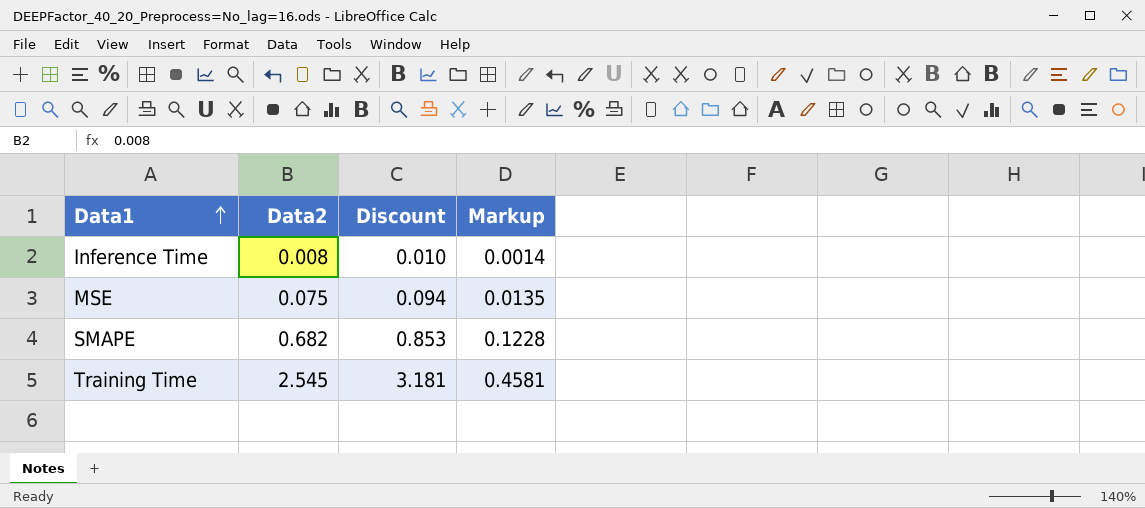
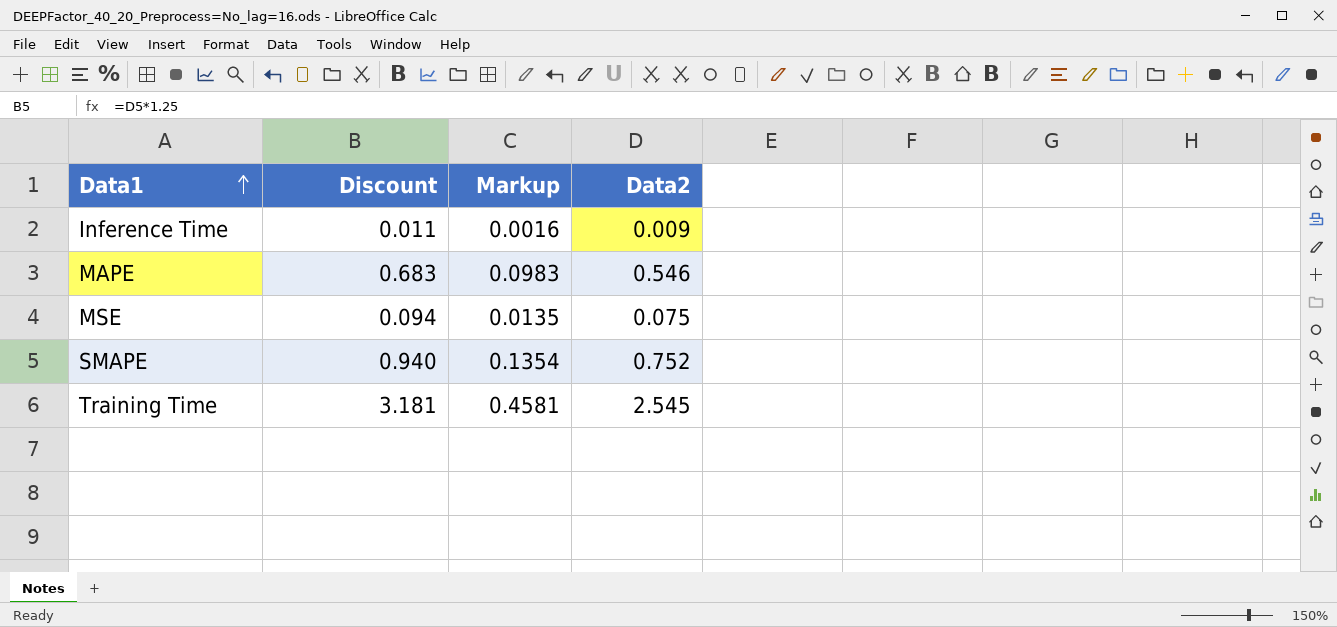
column Data2 | position: 2 -> 4
Inference Time | Discount: 0.010 -> 0.011
Inference Time | Markup: 0.0014 -> 0.0016
Inference Time | Data2: 0.008 -> 0.009
row MAPE: none -> 0.683 | 0.0983 | 0.546
SMAPE | Discount: 0.853 -> 0.940
SMAPE | Markup: 0.1228 -> 0.1354
SMAPE | Data2: 0.682 -> 0.752

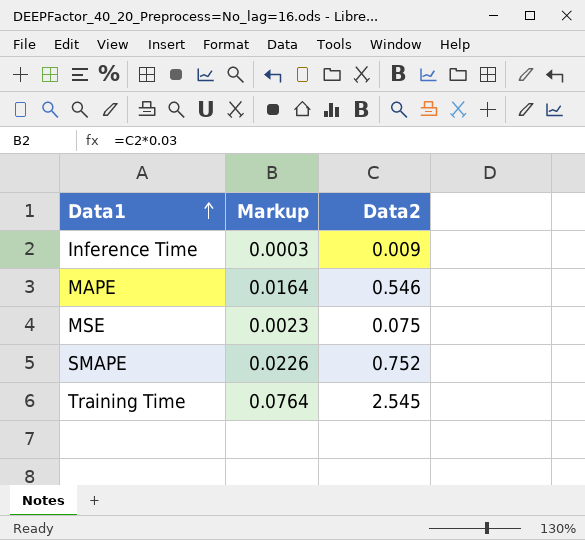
column Discount | formula: [Data2] * 1.25 -> none
column Markup | formula: [Data2] * 0.18 -> [Data2] * 0.03

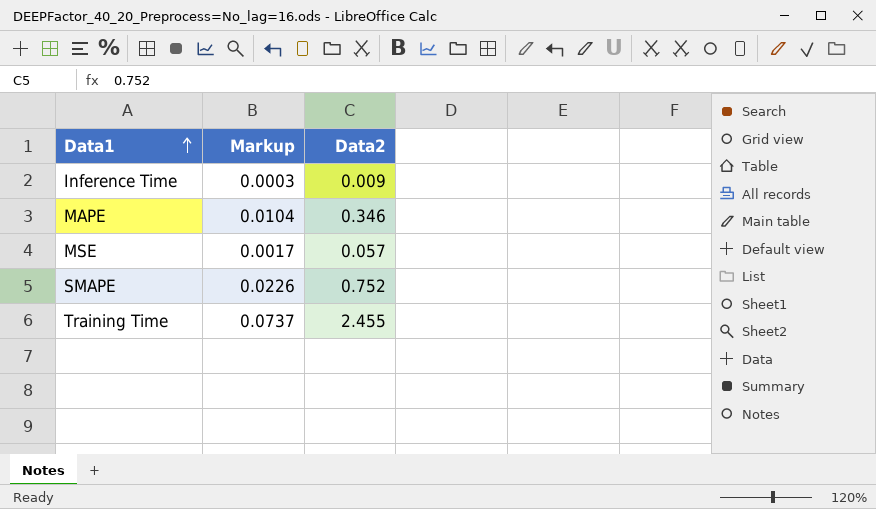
MAPE | Markup: 0.0164 -> 0.0104
MAPE | Data2: 0.546 -> 0.346
MSE | Markup: 0.0023 -> 0.0017
MSE | Data2: 0.075 -> 0.057
Training Time | Markup: 0.0764 -> 0.0737
Training Time | Data2: 2.545 -> 2.455

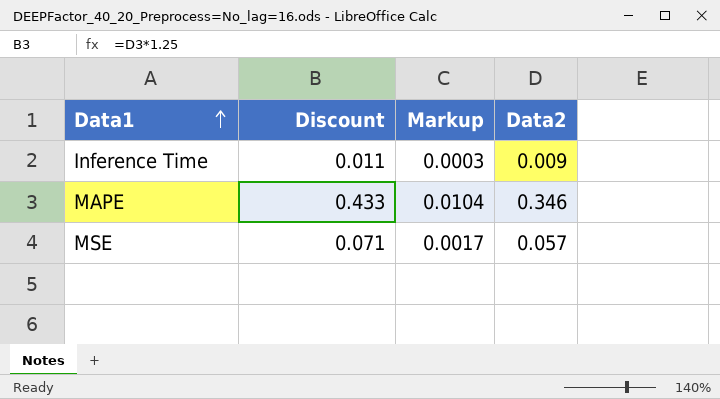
column Discount | formula: none -> [Data2] * 1.25
row SMAPE: 0.0226 | 0.752 -> none
row Training Time: 0.0737 | 2.455 -> none

